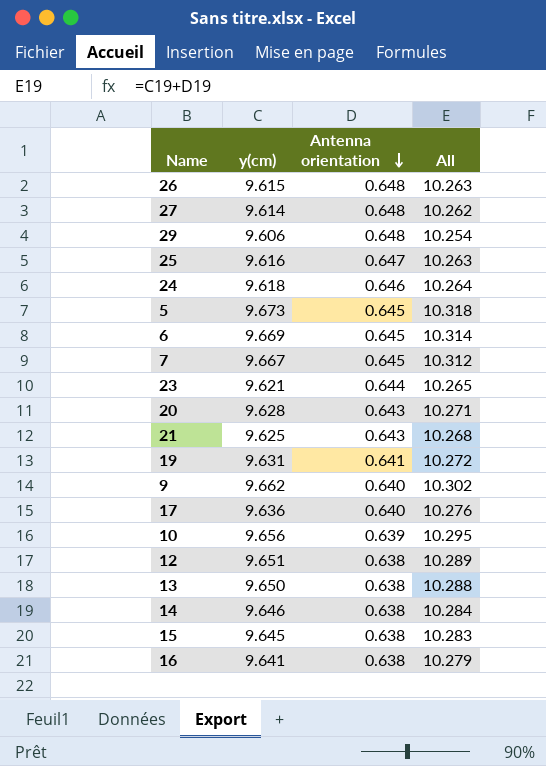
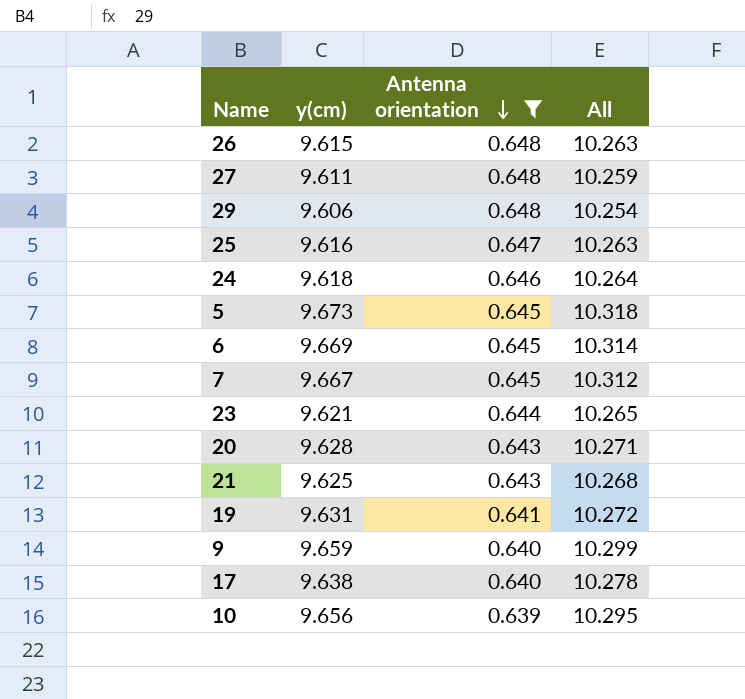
filter: none -> Antenna orientation != 0.638
27 | y(cm): 9.614 -> 9.611
27 | All: 10.262 -> 10.259
9 | y(cm): 9.662 -> 9.659
9 | All: 10.302 -> 10.299
17 | y(cm): 9.636 -> 9.638
17 | All: 10.276 -> 10.278

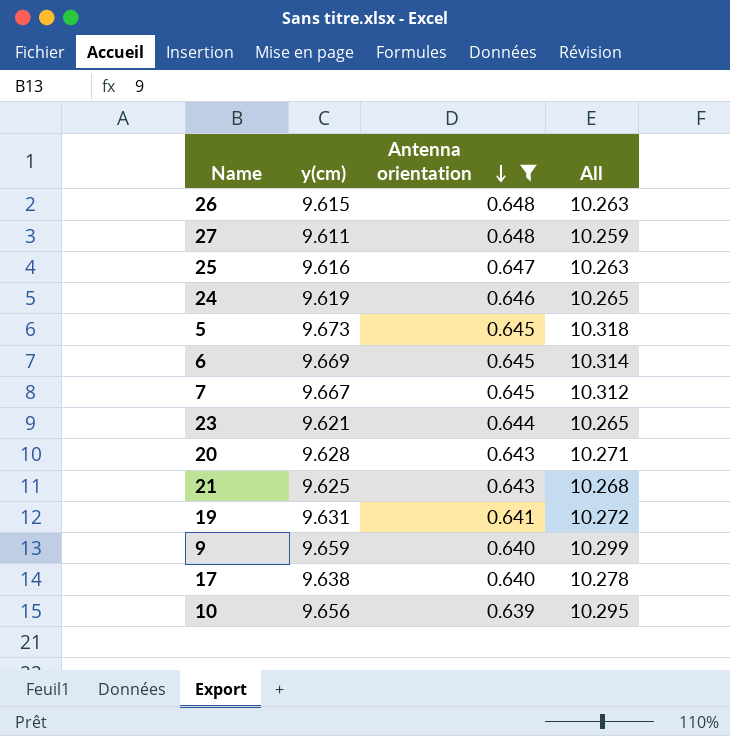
row 29: 9.606 | 0.648 | 10.254 -> none
24 | y(cm): 9.618 -> 9.619
24 | All: 10.264 -> 10.265

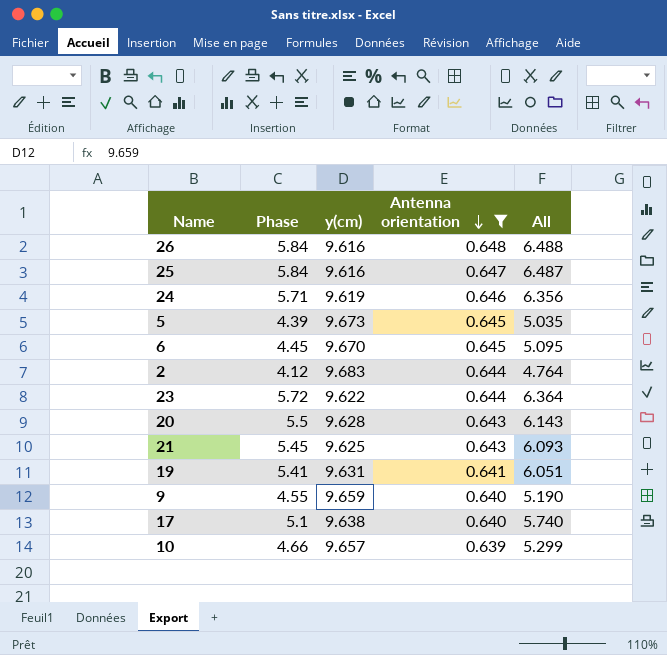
column Phase | position: none -> 2
column All | formula: [y(cm)] + [Antenna orientation] -> [Phase] + [Antenna orientation]
row 27: 9.611 | 0.648 | 10.259 -> none
row 7: 9.667 | 0.645 | 10.312 -> none
26 | y(cm): 9.615 -> 9.616
6 | y(cm): 9.669 -> 9.670
row 2: none -> 4.12 | 9.683 | 0.644 | 4.764
23 | y(cm): 9.621 -> 9.622
10 | y(cm): 9.656 -> 9.657

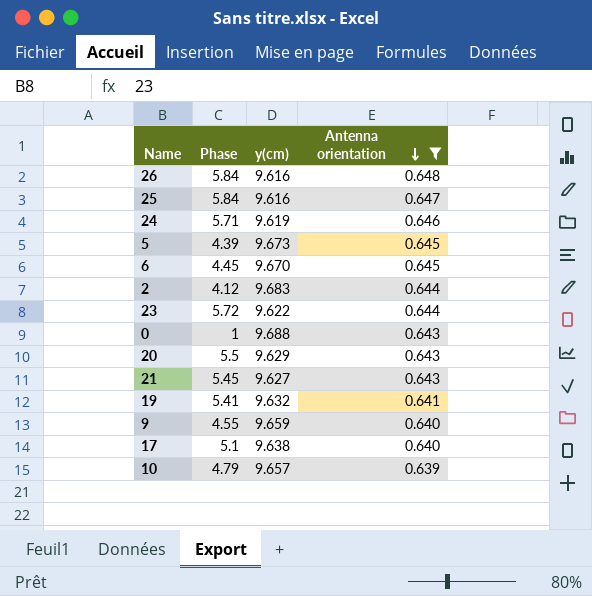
column All | formula: [Phase] + [Antenna orientation] -> none
row 0: none -> 1 | 9.688 | 0.643
20 | y(cm): 9.628 -> 9.629
21 | y(cm): 9.625 -> 9.627
19 | y(cm): 9.631 -> 9.632
10 | Phase: 4.66 -> 4.79

